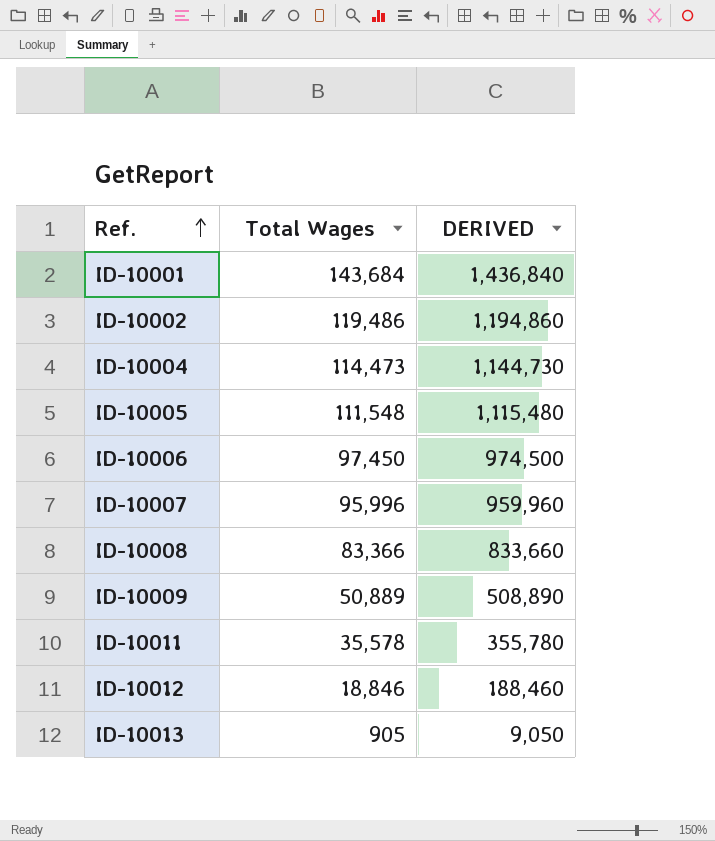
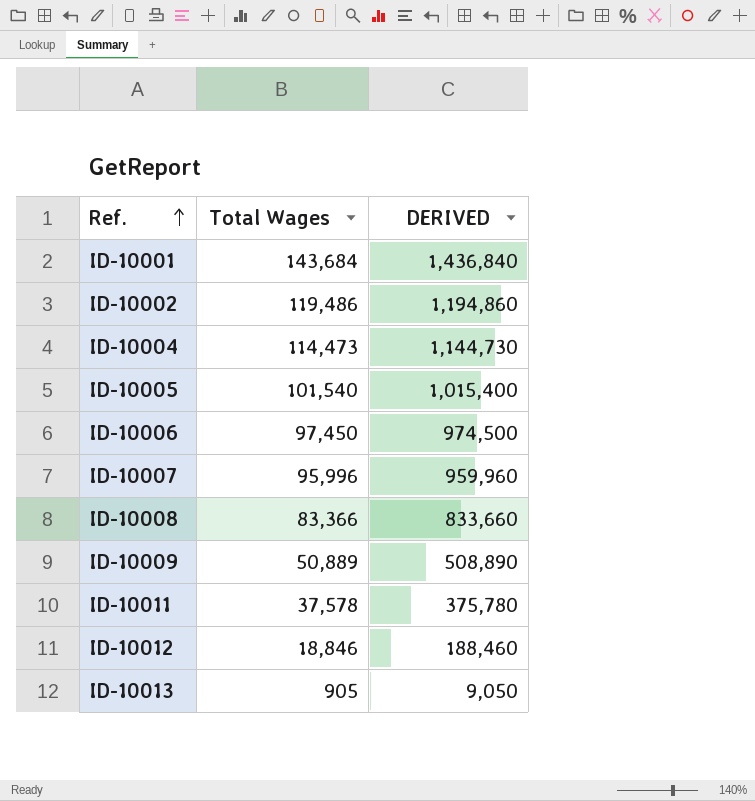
ID-10005 | Total Wages: 111,548 -> 101,540
ID-10005 | DERIVED: 1,115,480 -> 1,015,400
ID-10011 | Total Wages: 35,578 -> 37,578
ID-10011 | DERIVED: 355,780 -> 375,780

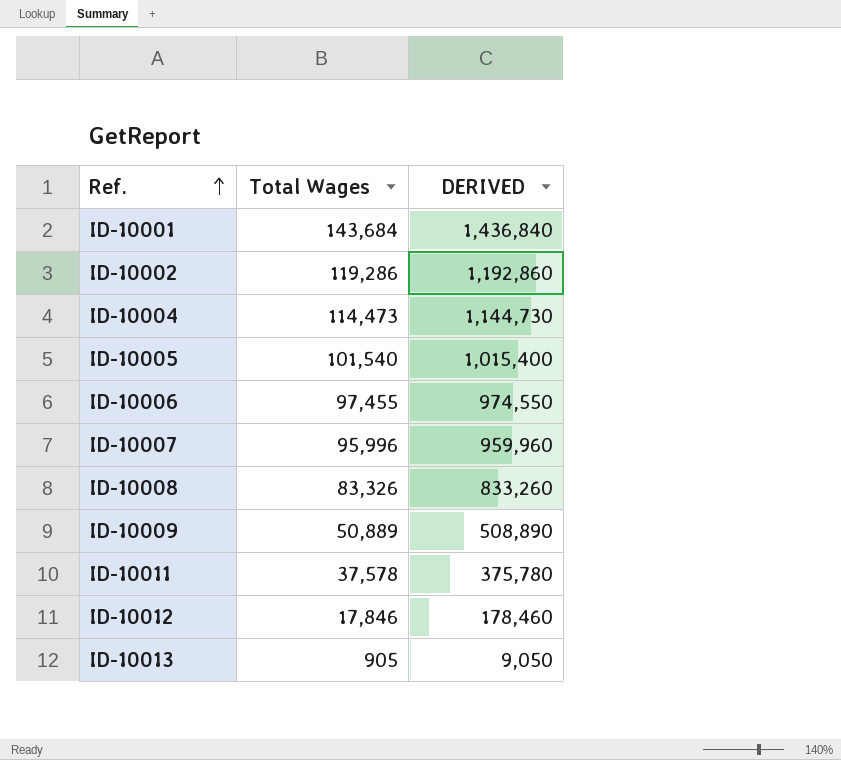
ID-10002 | Total Wages: 119,486 -> 119,286
ID-10002 | DERIVED: 1,194,860 -> 1,192,860
ID-10006 | Total Wages: 97,450 -> 97,455
ID-10006 | DERIVED: 974,500 -> 974,550
ID-10008 | Total Wages: 83,366 -> 83,326
ID-10008 | DERIVED: 833,660 -> 833,260
ID-10012 | Total Wages: 18,846 -> 17,846
ID-10012 | DERIVED: 188,460 -> 178,460

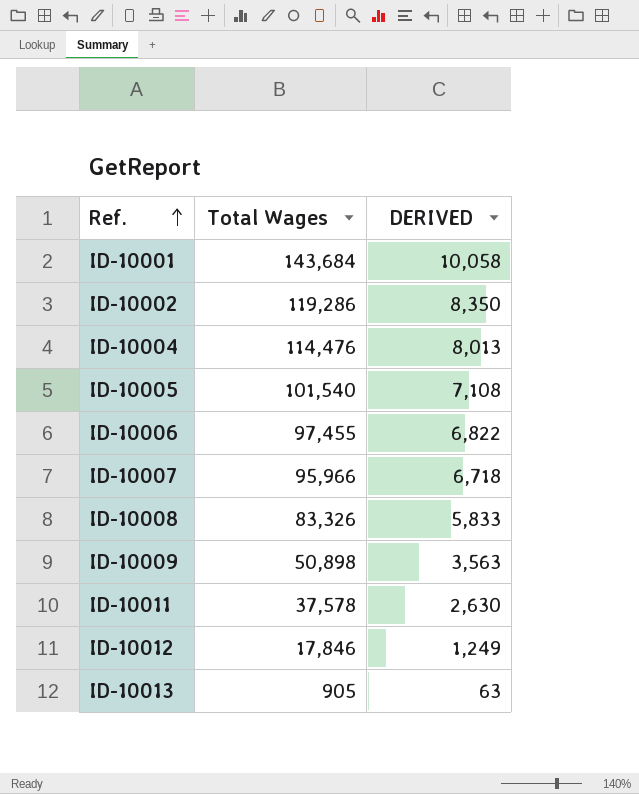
column DERIVED | formula: [Total Wages] * 10 -> [Total Wages] * 0.07
ID-10004 | Total Wages: 114,473 -> 114,476
ID-10007 | Total Wages: 95,996 -> 95,966
ID-10009 | Total Wages: 50,889 -> 50,898

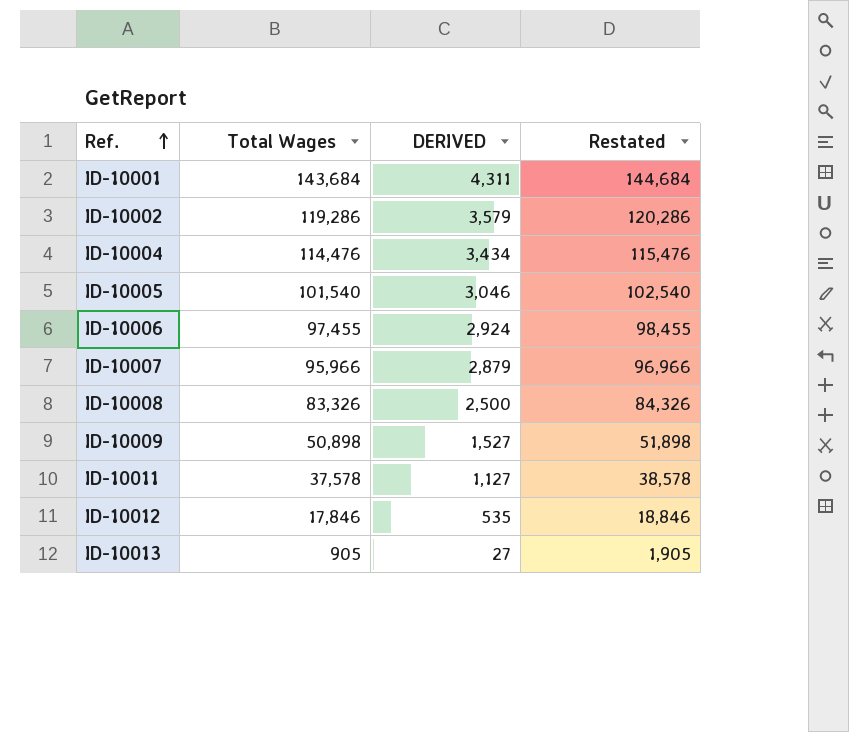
column DERIVED | formula: [Total Wages] * 0.07 -> [Total Wages] * 0.03
column Restated | formula: none -> [Total Wages] + 1000

